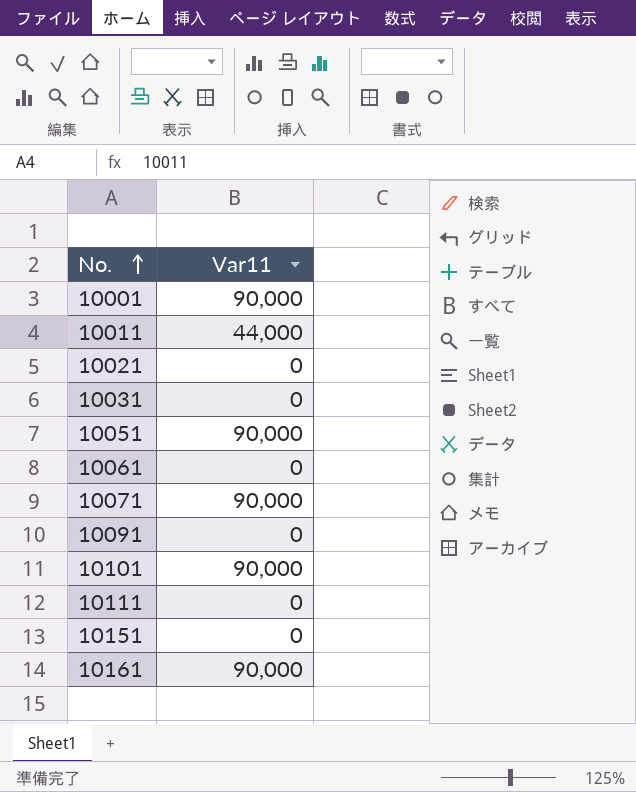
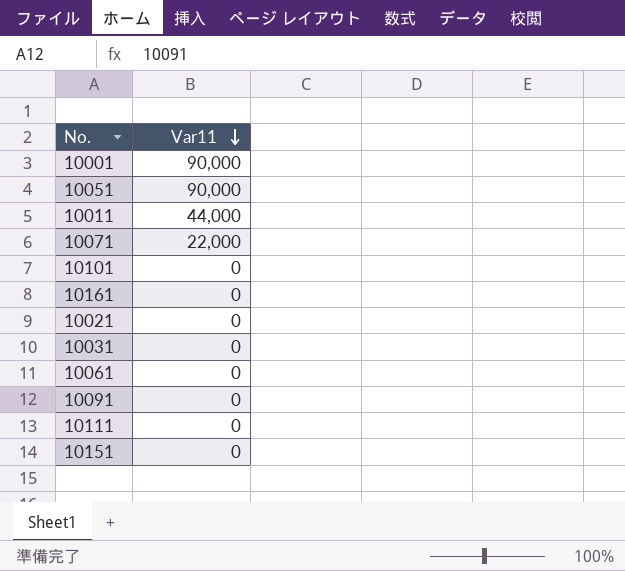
row order: No. ascending -> Var11 descending
10071 | Var11: 90,000 -> 22,000
10101 | Var11: 90,000 -> 0
10161 | Var11: 90,000 -> 0

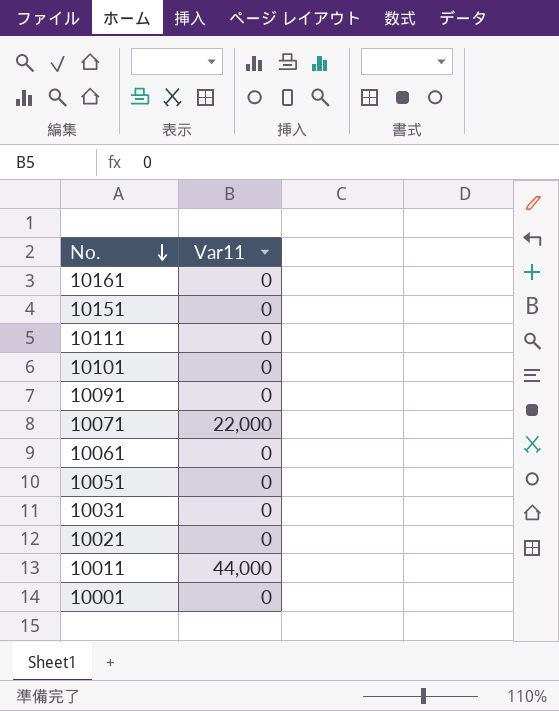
row order: Var11 descending -> No. descending
10051 | Var11: 90,000 -> 0
10001 | Var11: 90,000 -> 0

